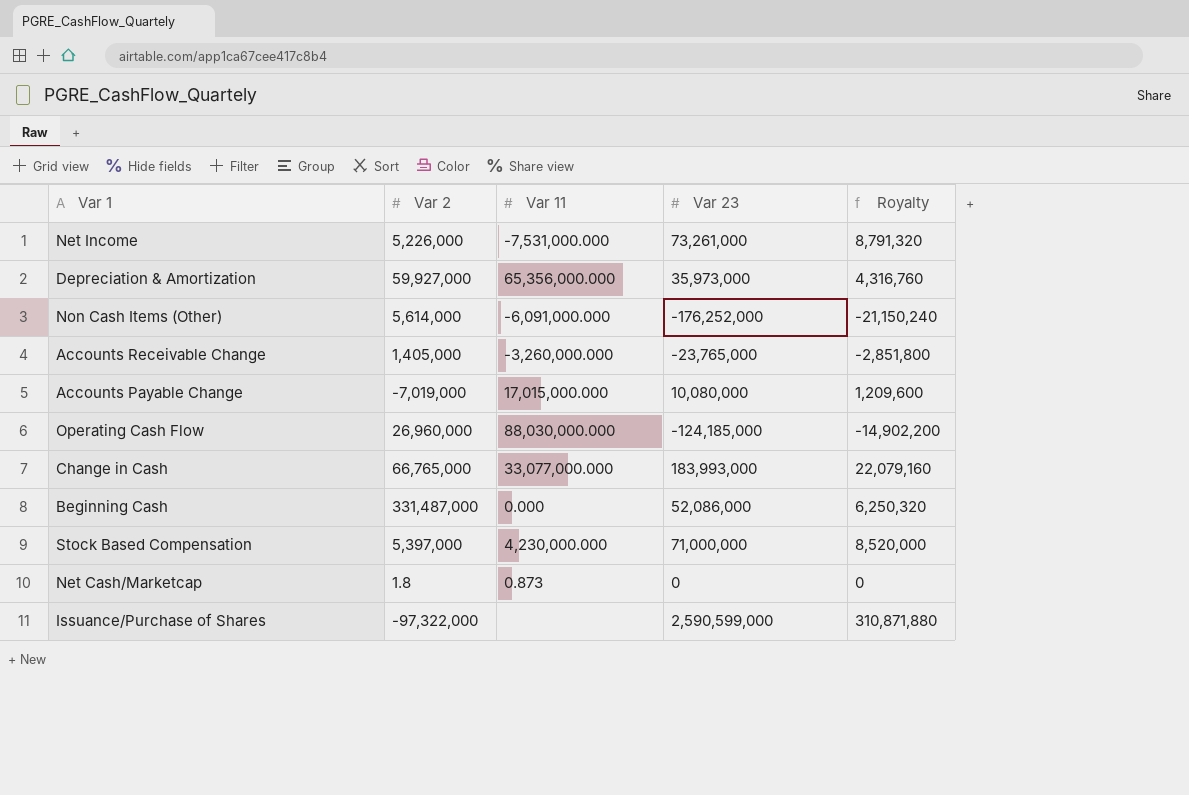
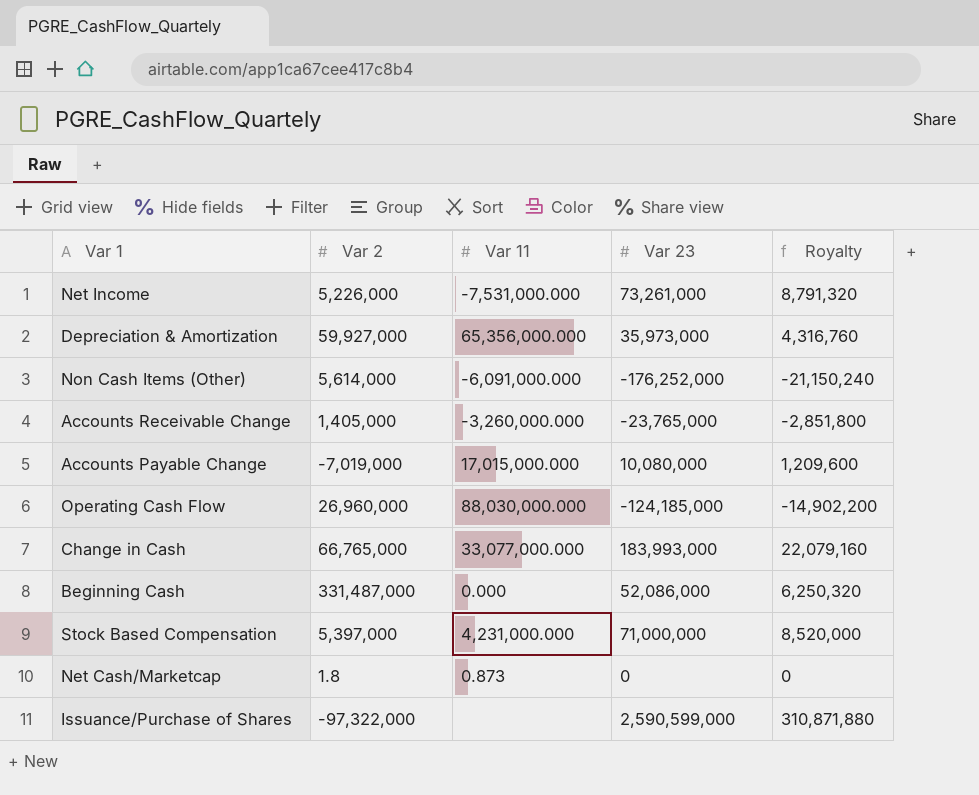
Stock Based Compensation | Var 11: 4,230,000.000 -> 4,231,000.000

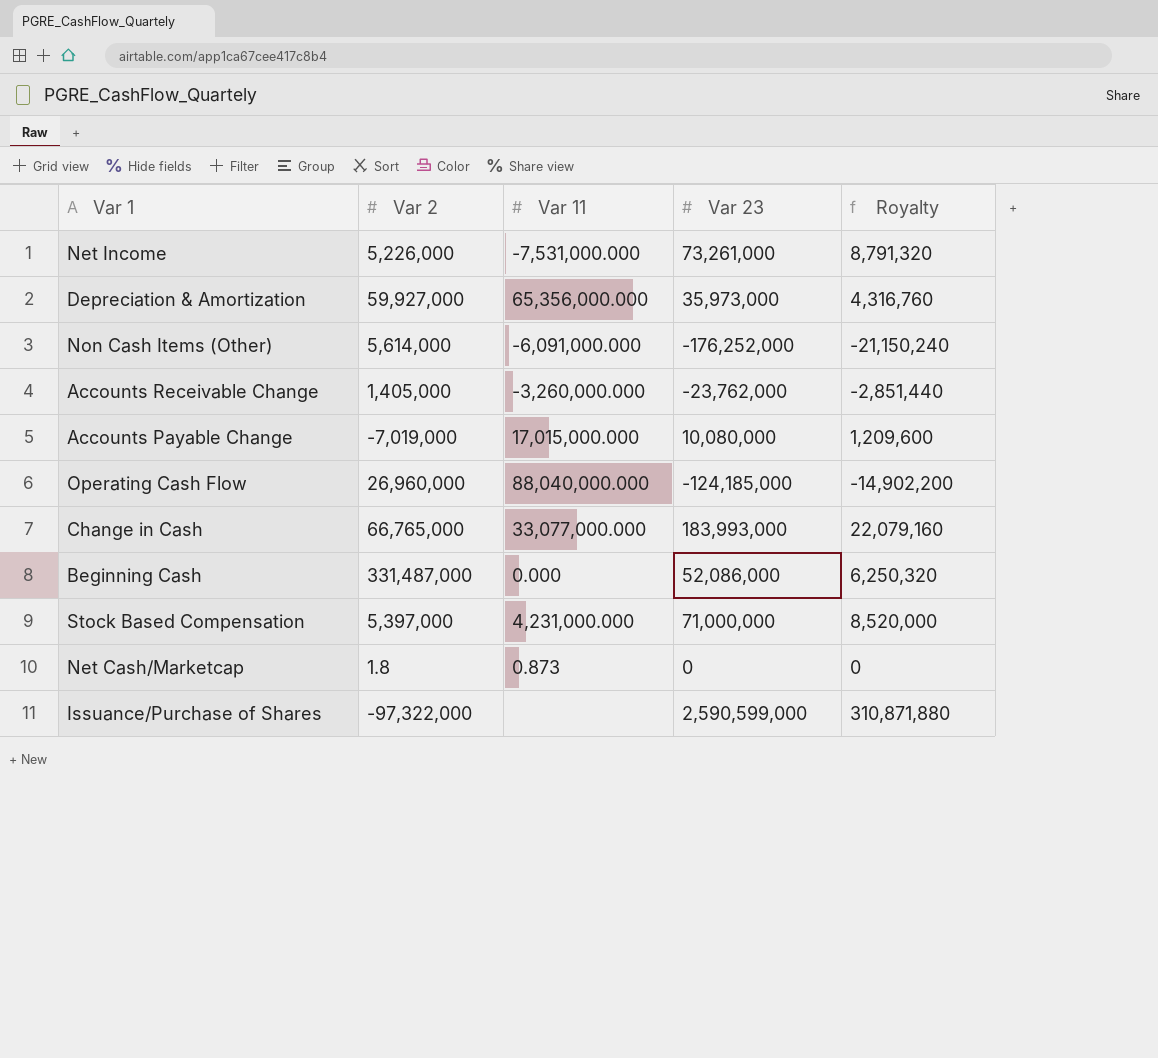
Accounts Receivable Change | Var 23: -23,765,000 -> -23,762,000
Accounts Receivable Change | Royalty: -2,851,800 -> -2,851,440
Operating Cash Flow | Var 11: 88,030,000.000 -> 88,040,000.000

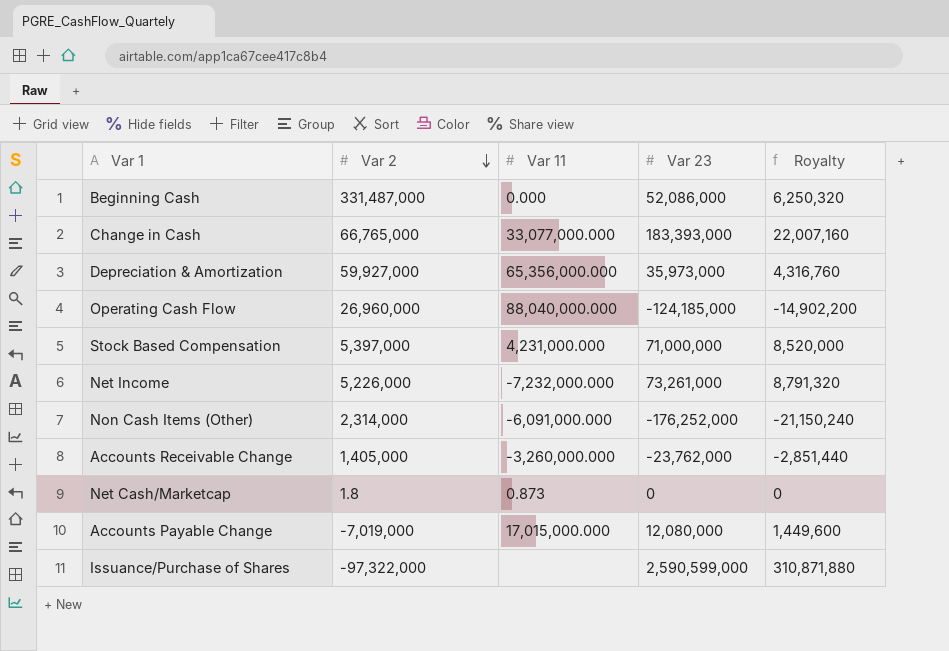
row order: none -> Var 2 descending
Change in Cash | Var 23: 183,993,000 -> 183,393,000
Change in Cash | Royalty: 22,079,160 -> 22,007,160
Net Income | Var 11: -7,531,000.000 -> -7,232,000.000
Non Cash Items (Other) | Var 2: 5,614,000 -> 2,314,000
Accounts Payable Change | Var 23: 10,080,000 -> 12,080,000
Accounts Payable Change | Royalty: 1,209,600 -> 1,449,600

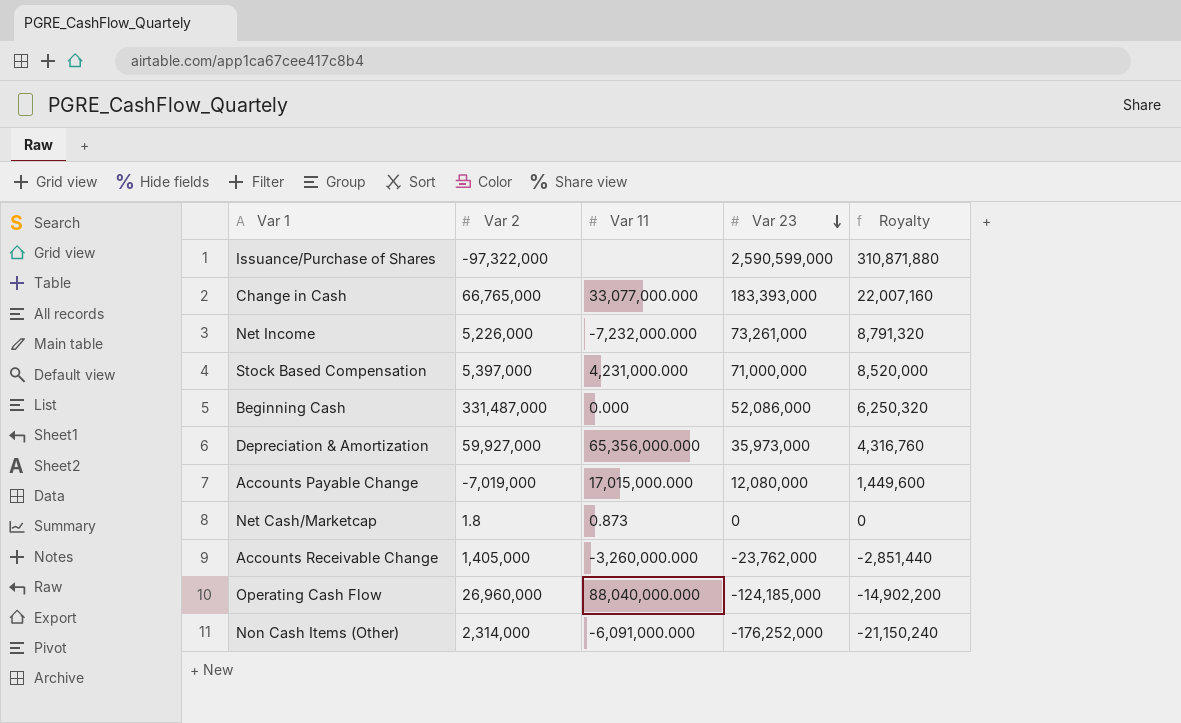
row order: Var 2 descending -> Var 23 descending

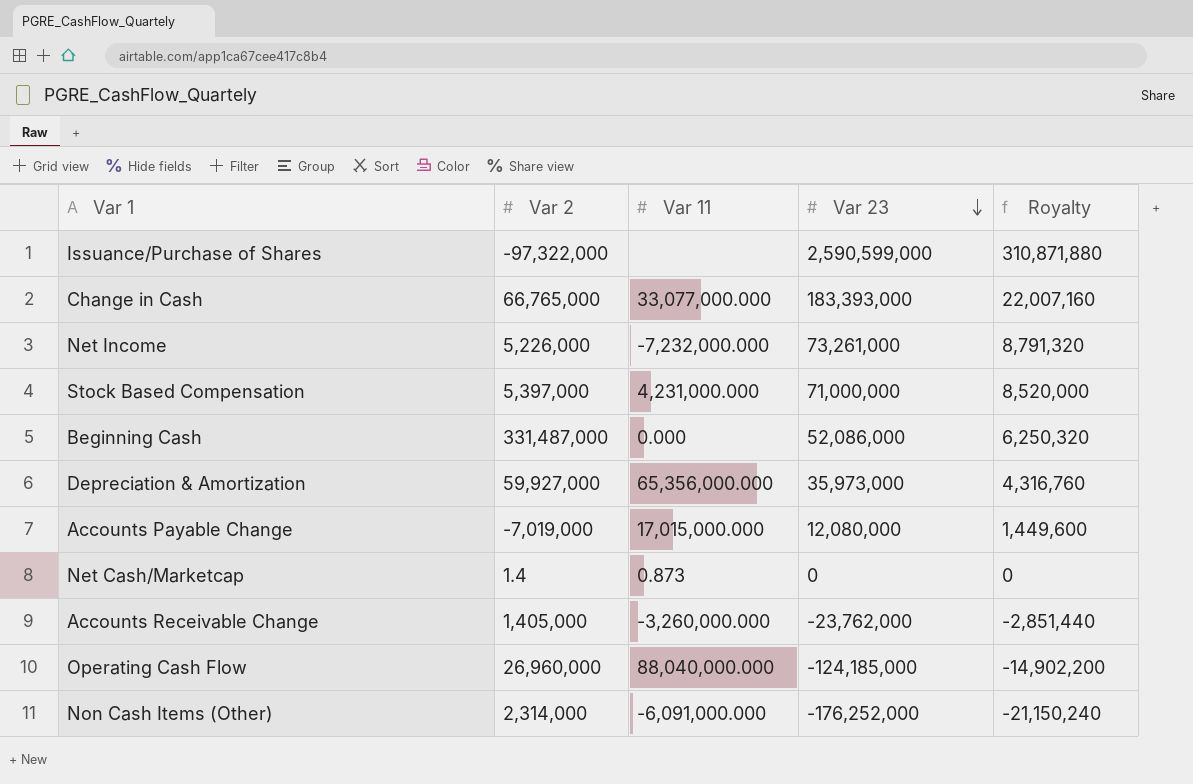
Net Cash/Marketcap | Var 2: 1.8 -> 1.4

